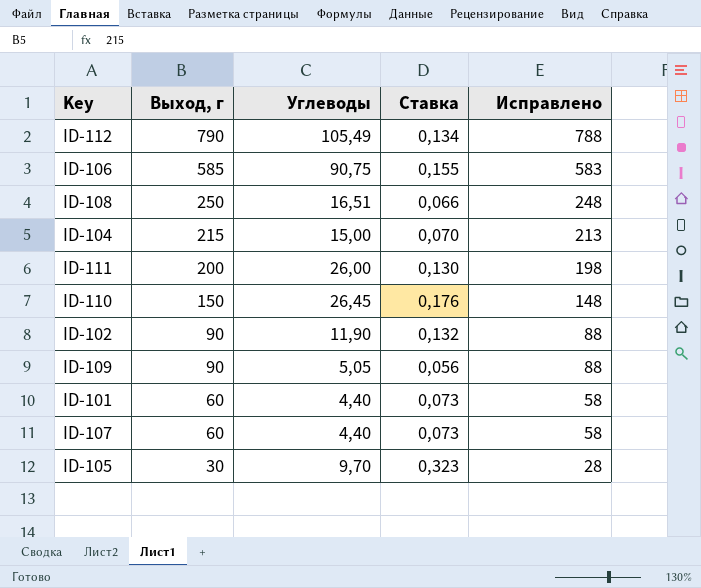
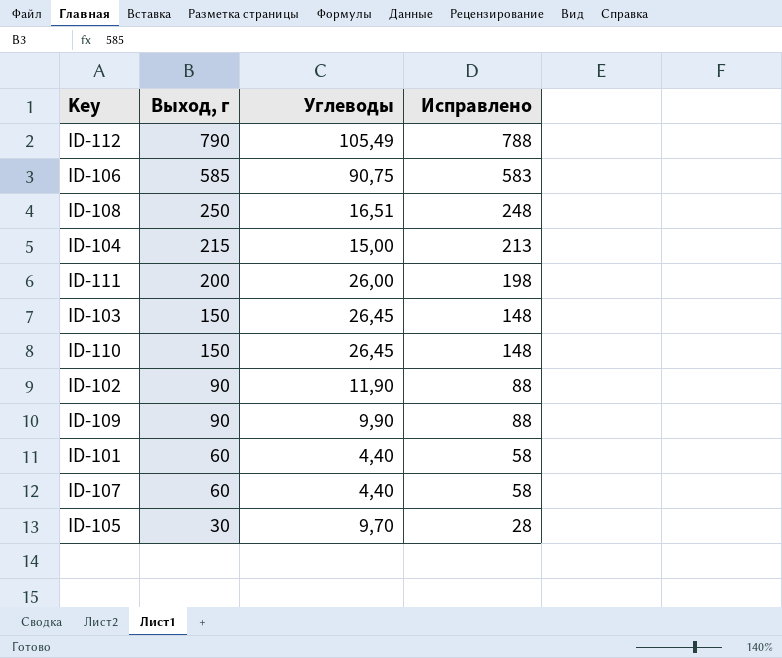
column Ставка | formula: [Углеводы] / [Выход, г] -> none
row ID-103: none -> 150 | 26,45 | 148
ID-109 | Углеводы: 5,05 -> 9,90

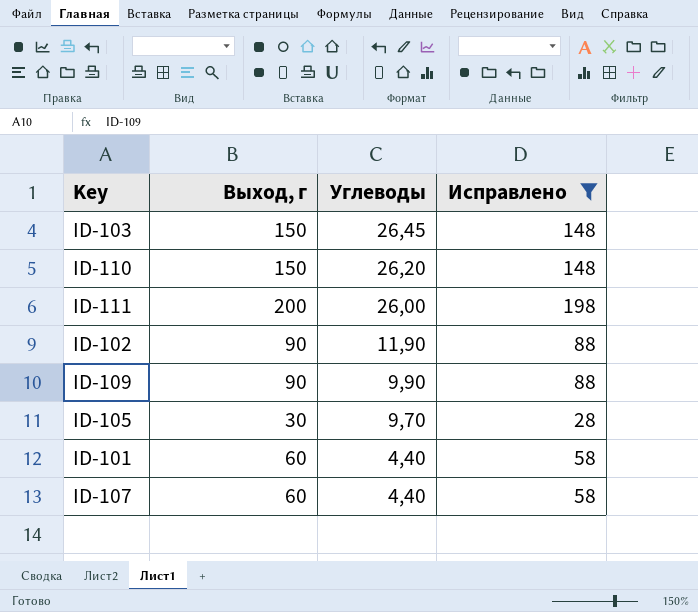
filter: none -> Исправлено <= 198
row order: Выход, г descending -> Углеводы descending
ID-110 | Углеводы: 26,45 -> 26,20

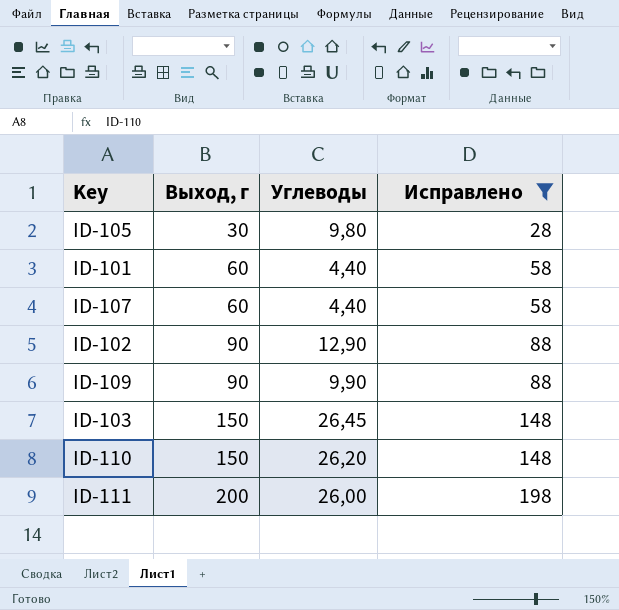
row order: Углеводы descending -> Выход, г ascending
ID-105 | Углеводы: 9,70 -> 9,80
ID-102 | Углеводы: 11,90 -> 12,90

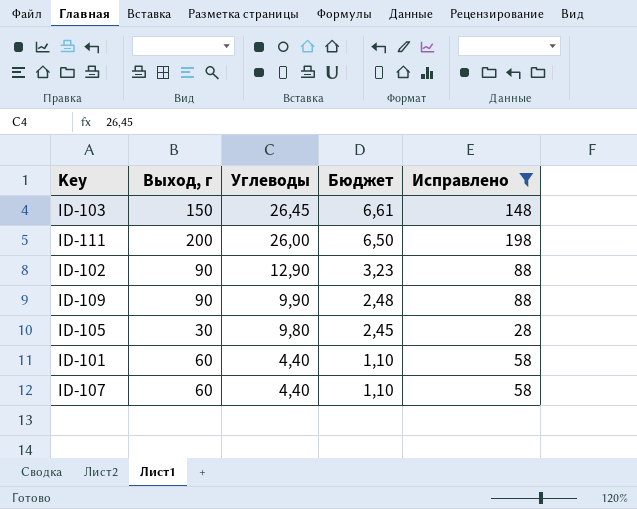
row order: Выход, г ascending -> Углеводы descending
column Бюджет | formula: none -> [Углеводы] * 0,25
row ID-110: 150 | 26,20 | 148 -> none

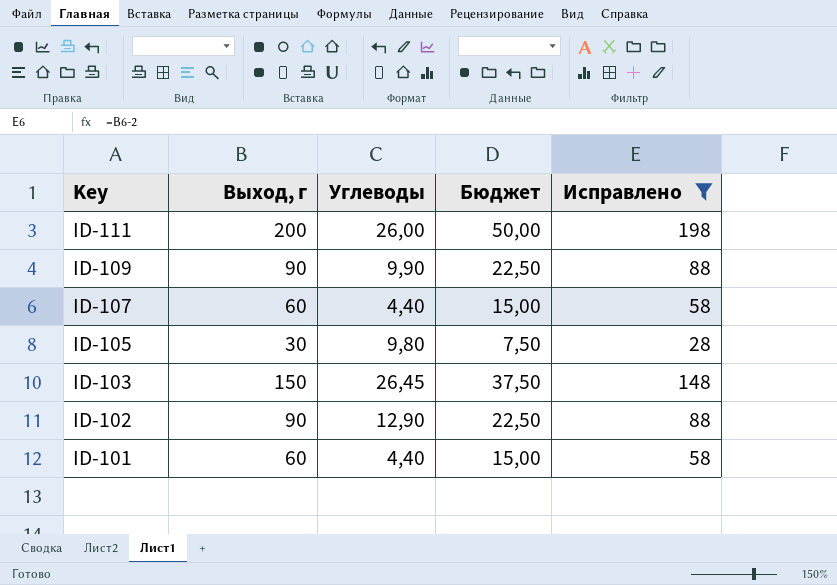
row order: Углеводы descending -> Key descending
column Бюджет | formula: [Углеводы] * 0,25 -> [Выход, г] * 0,25

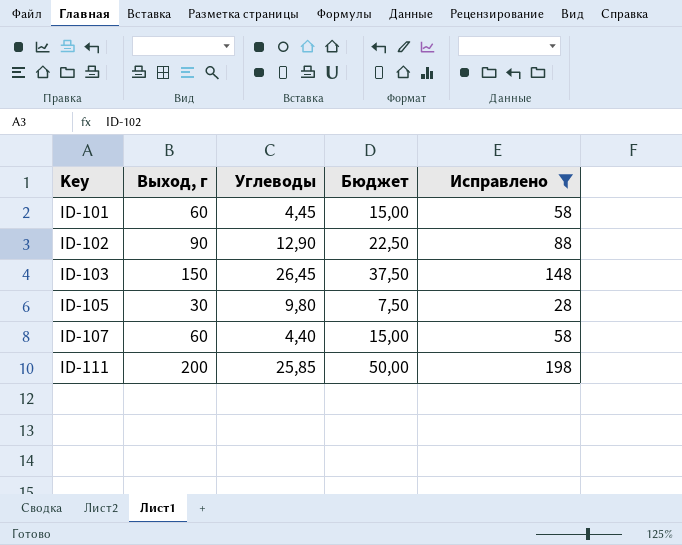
row order: Key descending -> Key ascending
row ID-109: 90 | 9,90 | 22,50 | 88 -> none
ID-101 | Углеводы: 4,40 -> 4,45
ID-111 | Углеводы: 26,00 -> 25,85

